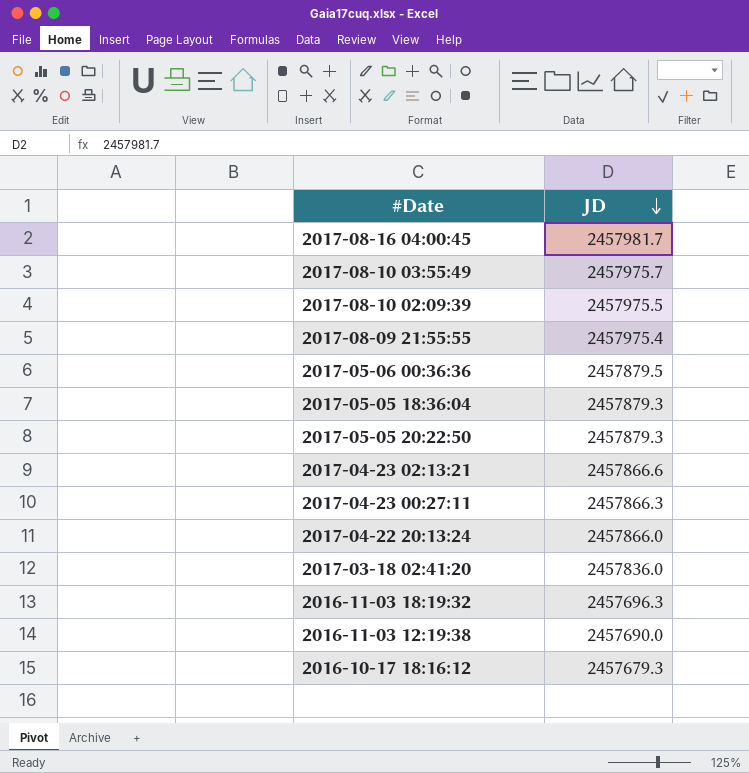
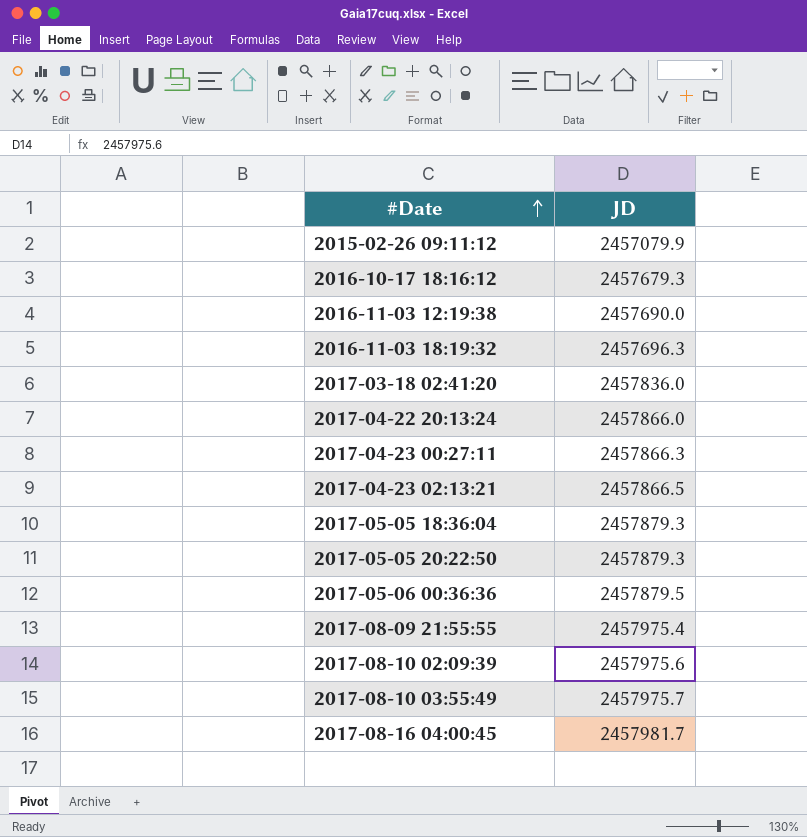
row order: JD descending -> #Date ascending
row 2015-02-26 09:11:12: none -> 2457079.9
2017-04-23 02:13:21 | JD: 2457866.6 -> 2457866.5
2017-08-10 02:09:39 | JD: 2457975.5 -> 2457975.6

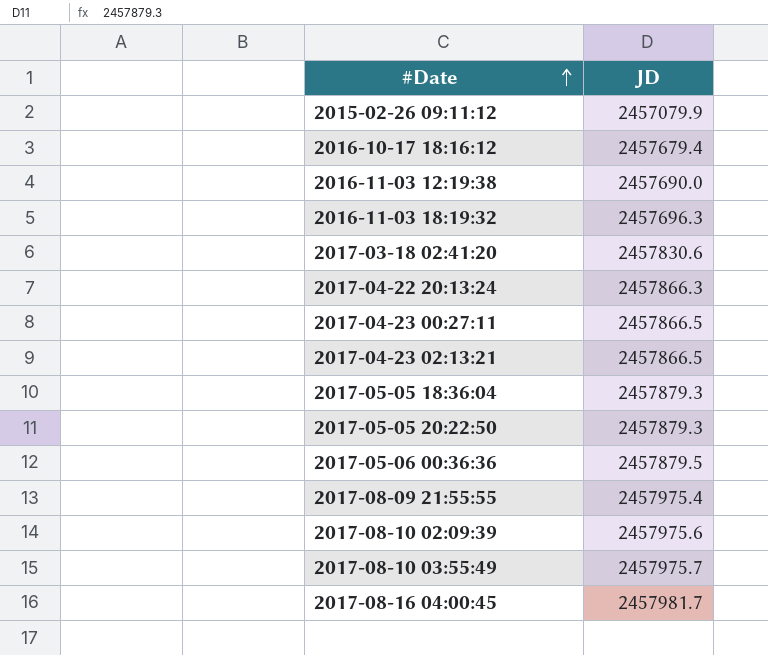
2016-10-17 18:16:12 | JD: 2457679.3 -> 2457679.4
2017-03-18 02:41:20 | JD: 2457836.0 -> 2457830.6
2017-04-22 20:13:24 | JD: 2457866.0 -> 2457866.3
2017-04-23 00:27:11 | JD: 2457866.3 -> 2457866.5

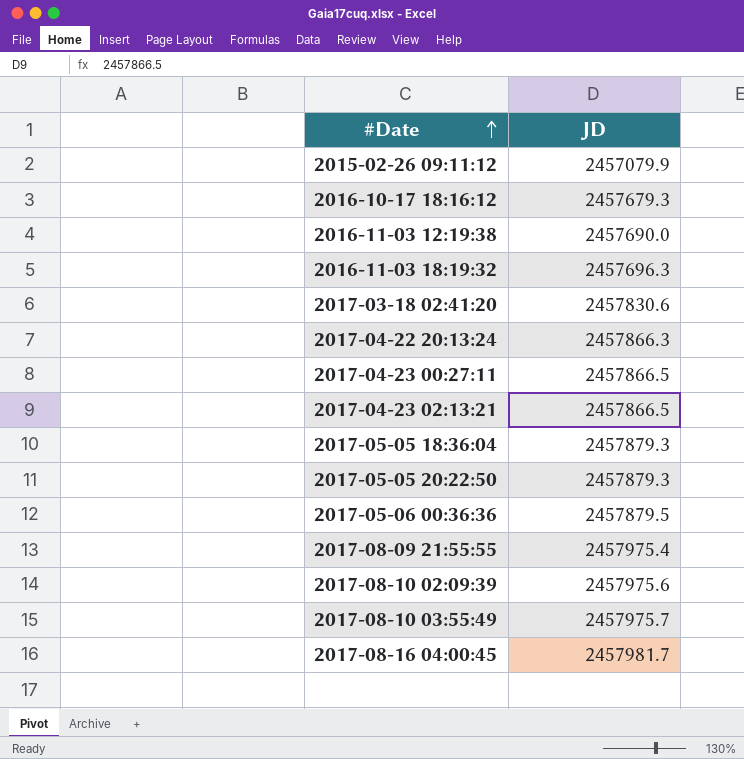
2016-10-17 18:16:12 | JD: 2457679.4 -> 2457679.3

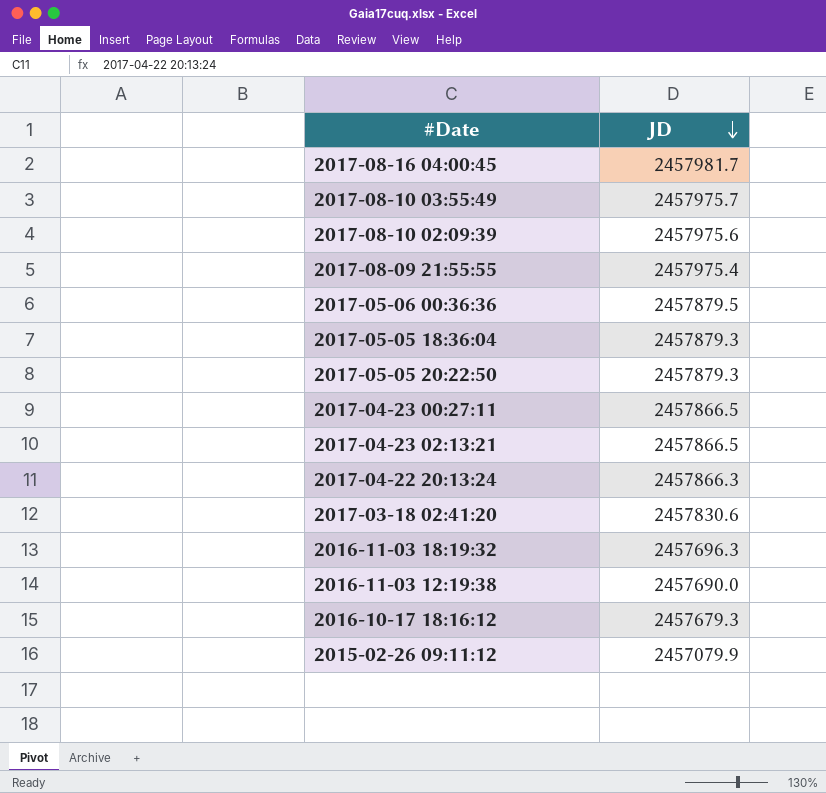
row order: #Date ascending -> JD descending

